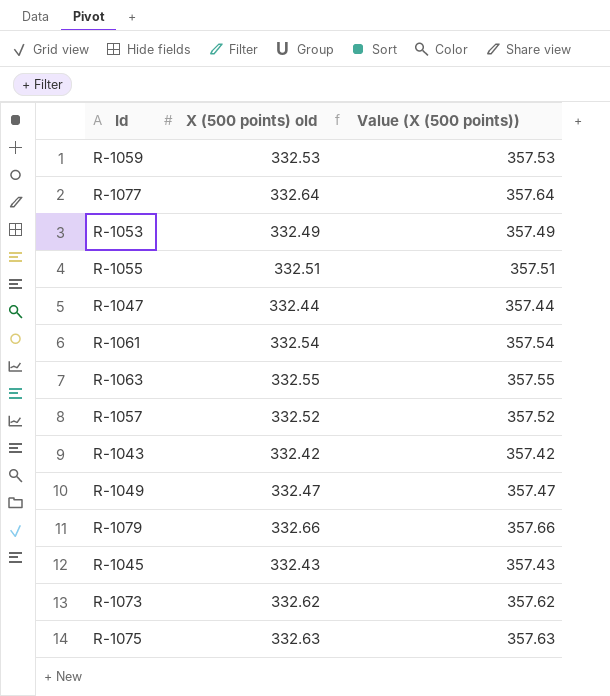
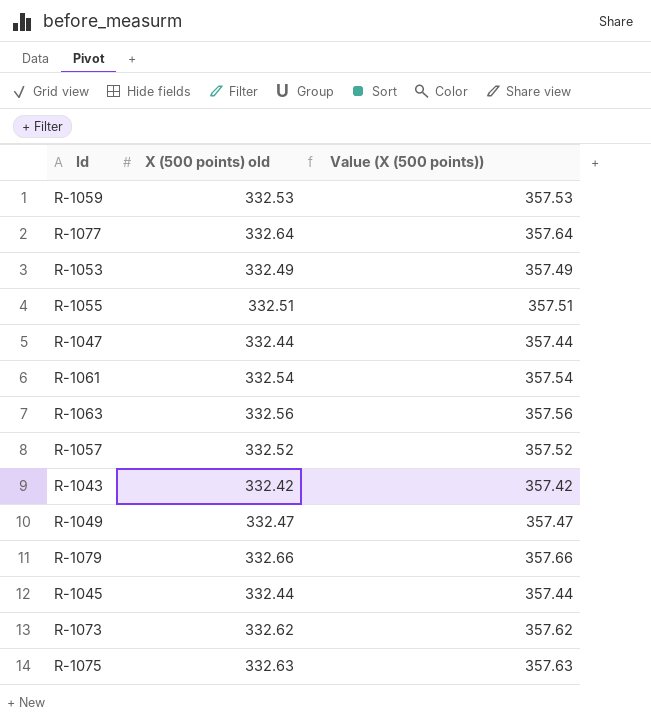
R-1063 | X (500 points) old: 332.55 -> 332.56
R-1063 | Value (X (500 points)): 357.55 -> 357.56
R-1045 | X (500 points) old: 332.43 -> 332.44
R-1045 | Value (X (500 points)): 357.43 -> 357.44

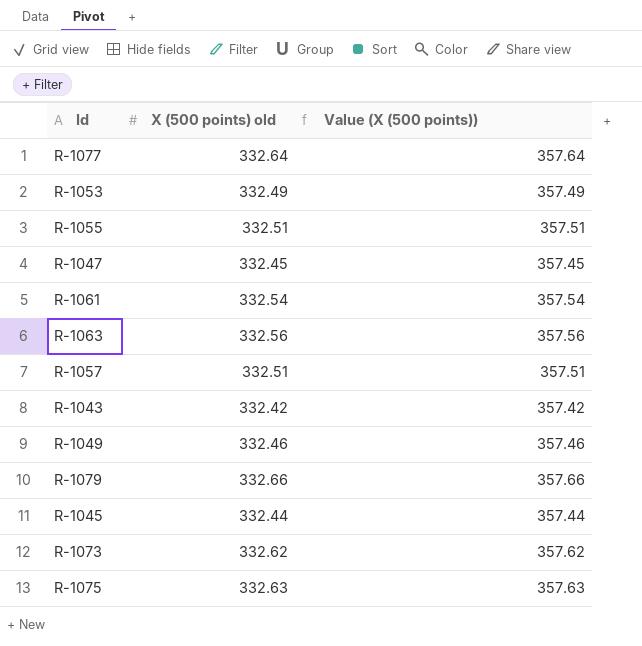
row R-1059: 332.53 | 357.53 -> none
R-1047 | X (500 points) old: 332.44 -> 332.45
R-1047 | Value (X (500 points)): 357.44 -> 357.45
R-1057 | X (500 points) old: 332.52 -> 332.51
R-1057 | Value (X (500 points)): 357.52 -> 357.51
R-1049 | X (500 points) old: 332.47 -> 332.46
R-1049 | Value (X (500 points)): 357.47 -> 357.46

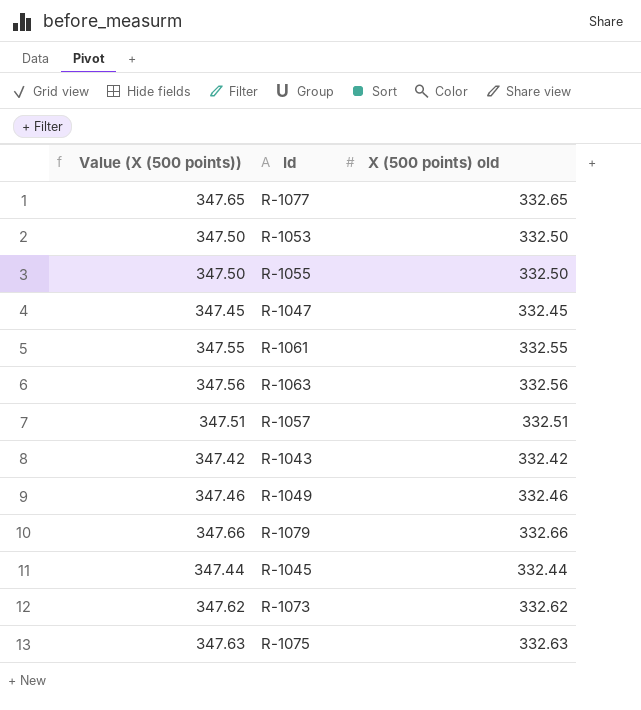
column Value (X (500 points)) | formula: [X (500 points) old] + 25 -> [X (500 points) old] + 15
column Value (X (500 points)) | position: 3 -> 1
R-1077 | X (500 points) old: 332.64 -> 332.65
R-1053 | X (500 points) old: 332.49 -> 332.50
R-1055 | X (500 points) old: 332.51 -> 332.50
R-1061 | X (500 points) old: 332.54 -> 332.55

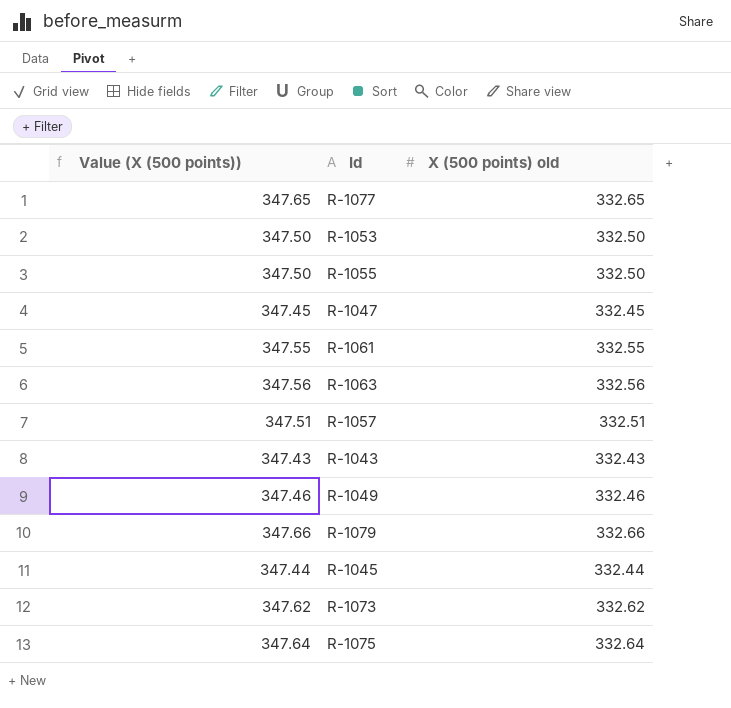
R-1043 | Value (X (500 points)): 347.42 -> 347.43
R-1043 | X (500 points) old: 332.42 -> 332.43
R-1075 | Value (X (500 points)): 347.63 -> 347.64
R-1075 | X (500 points) old: 332.63 -> 332.64

